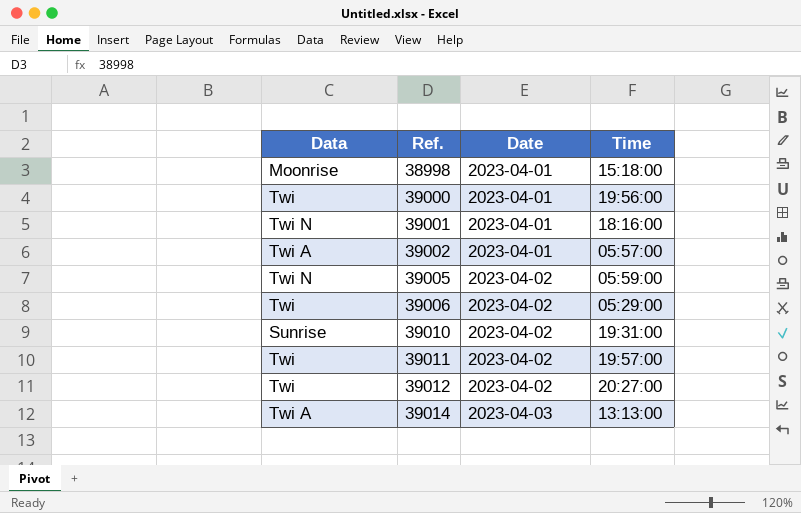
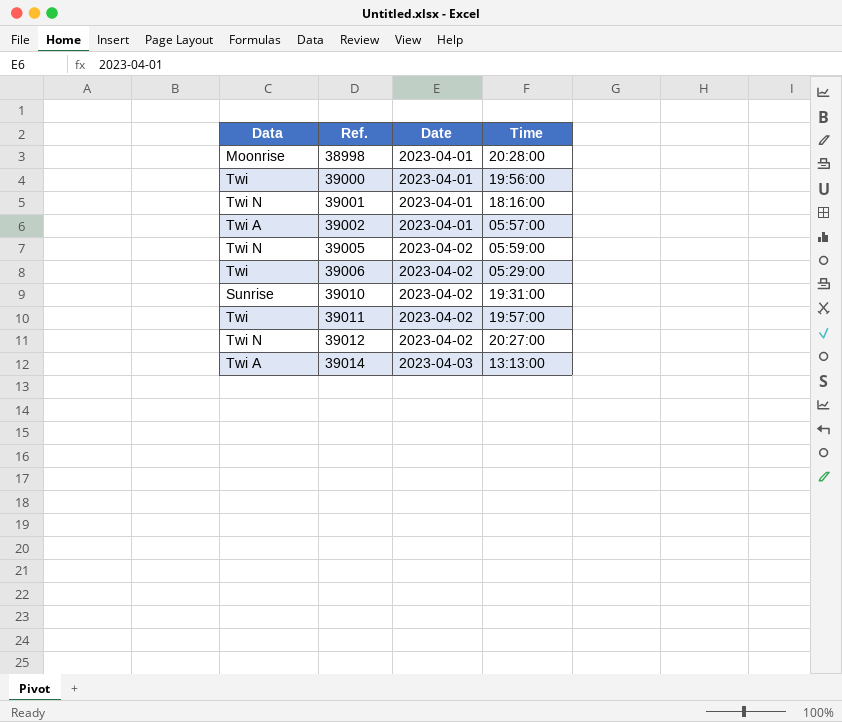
38998 | Time: 15:18:00 -> 20:28:00
39012 | Data: Twi -> Twi N

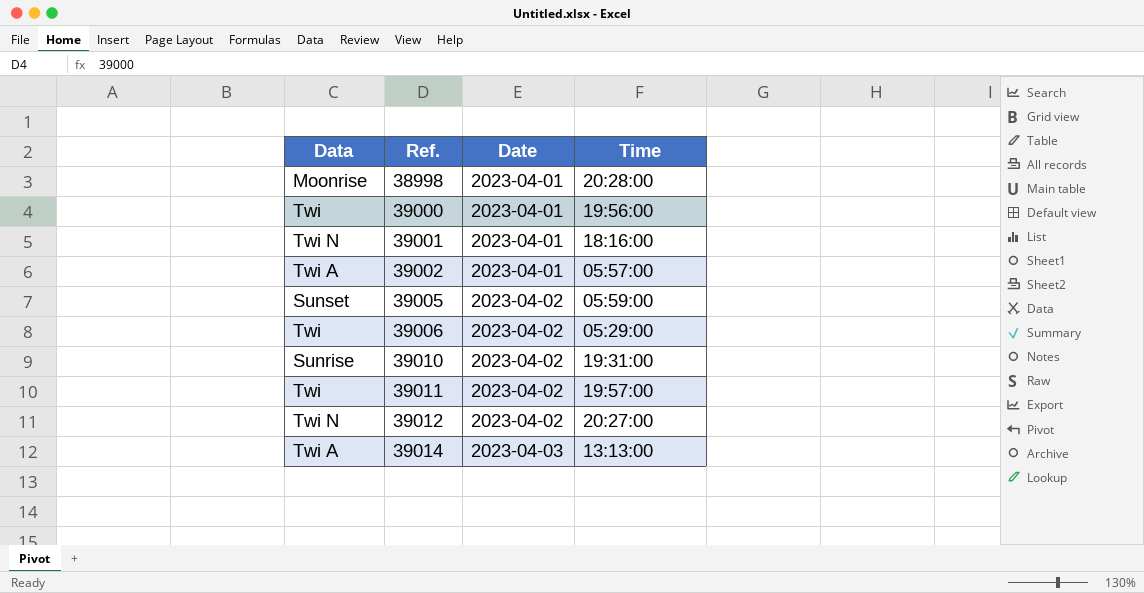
39005 | Data: Twi N -> Sunset

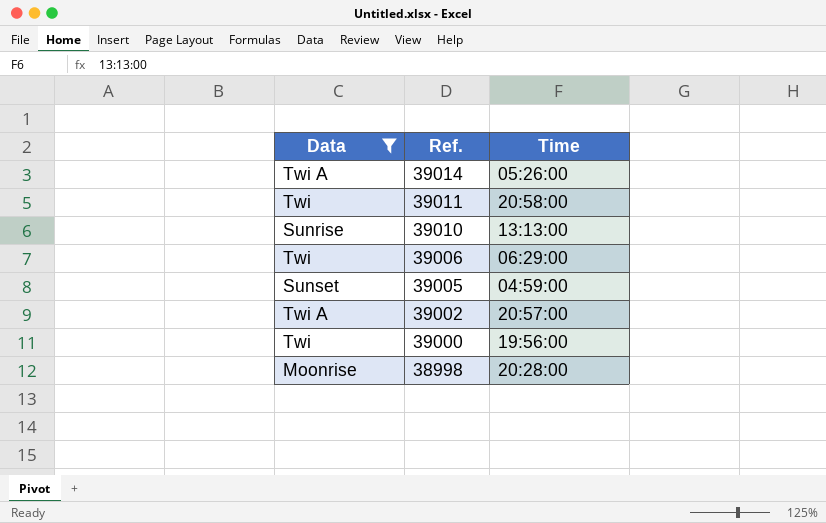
filter: none -> Data != Twi N
row order: Ref. ascending -> Ref. descending
column Date | position: 3 -> none
39014 | Time: 13:13:00 -> 05:26:00
39011 | Time: 19:57:00 -> 20:58:00
39010 | Time: 19:31:00 -> 13:13:00
39006 | Time: 05:29:00 -> 06:29:00
39005 | Time: 05:59:00 -> 04:59:00
39002 | Time: 05:57:00 -> 20:57:00

